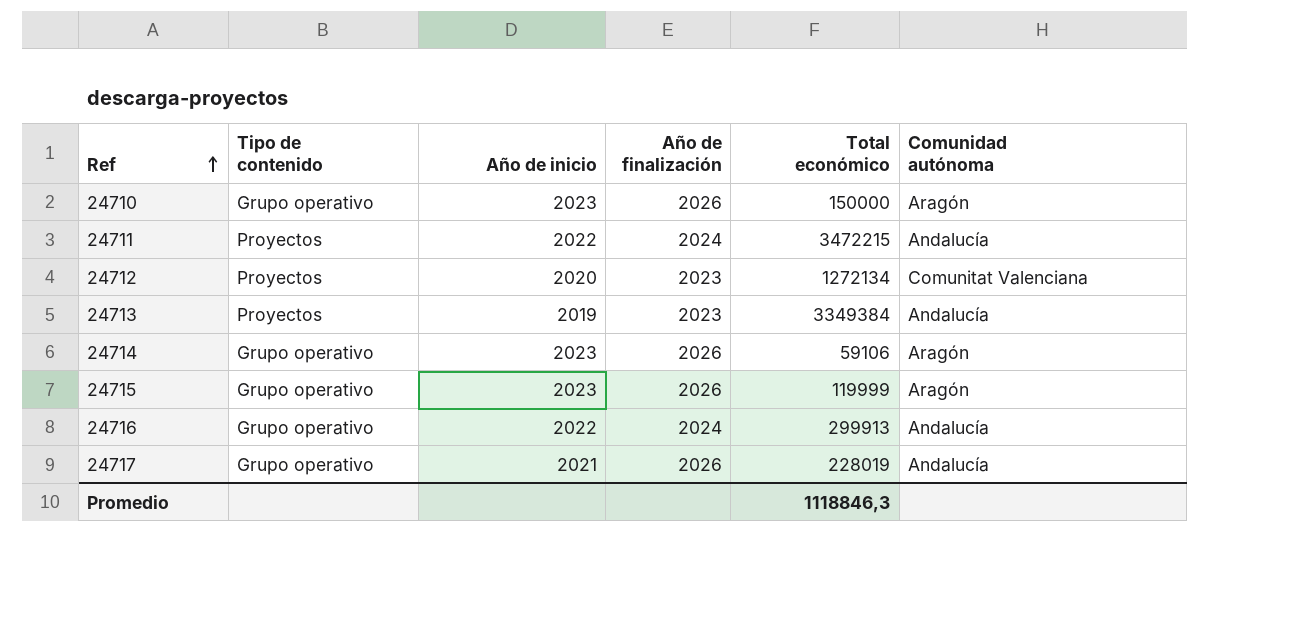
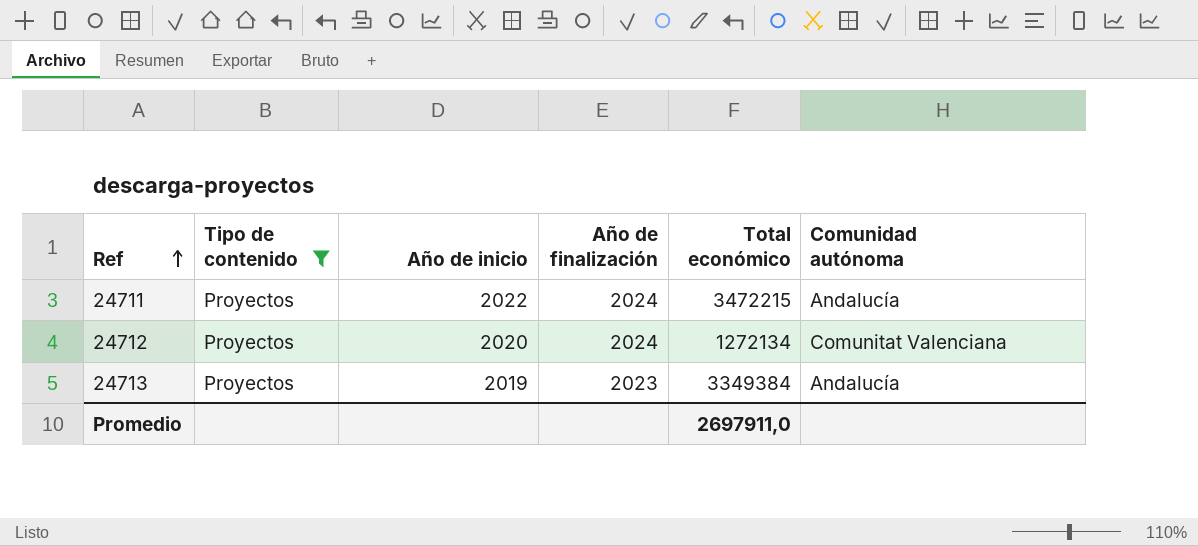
filter: none -> Tipo de contenido = Proyectos
24712 | Año de finalización: 2023 -> 2024
Promedio | Total económico: 1118846,3 -> 2697911,0

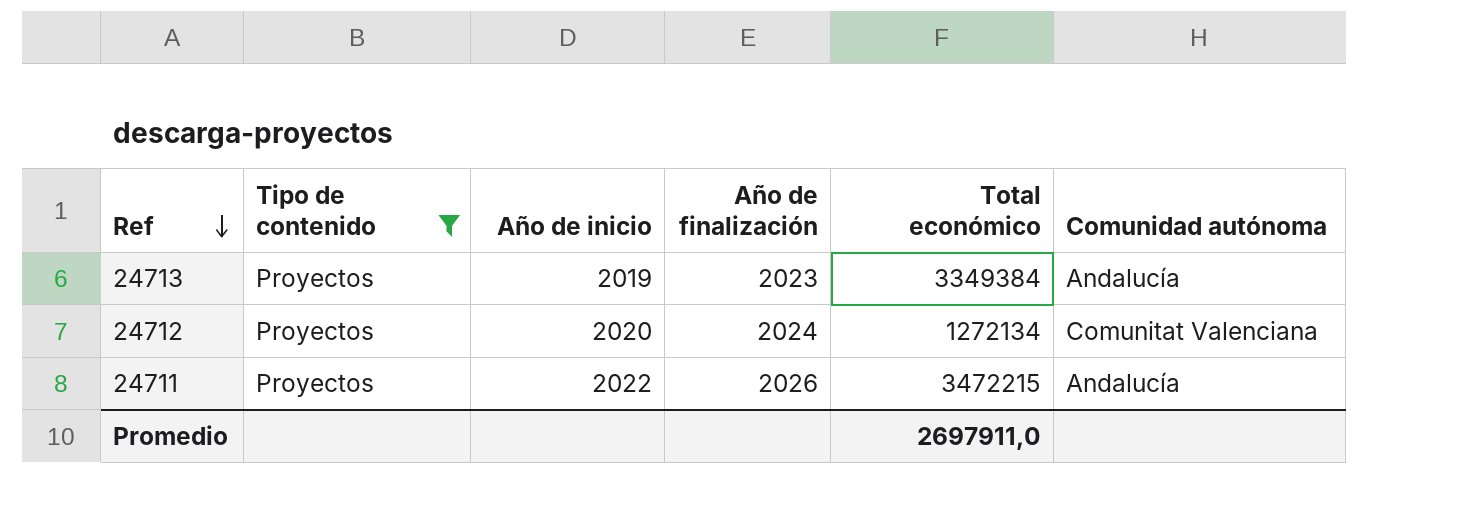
row order: Ref ascending -> Ref descending
24711 | Año de finalización: 2024 -> 2026

